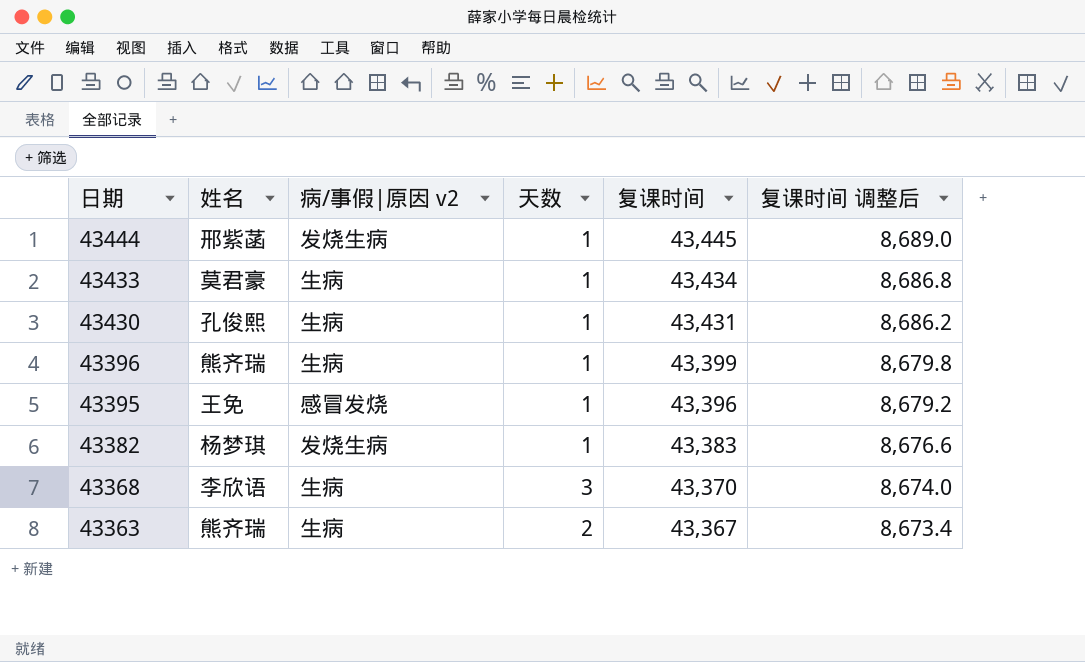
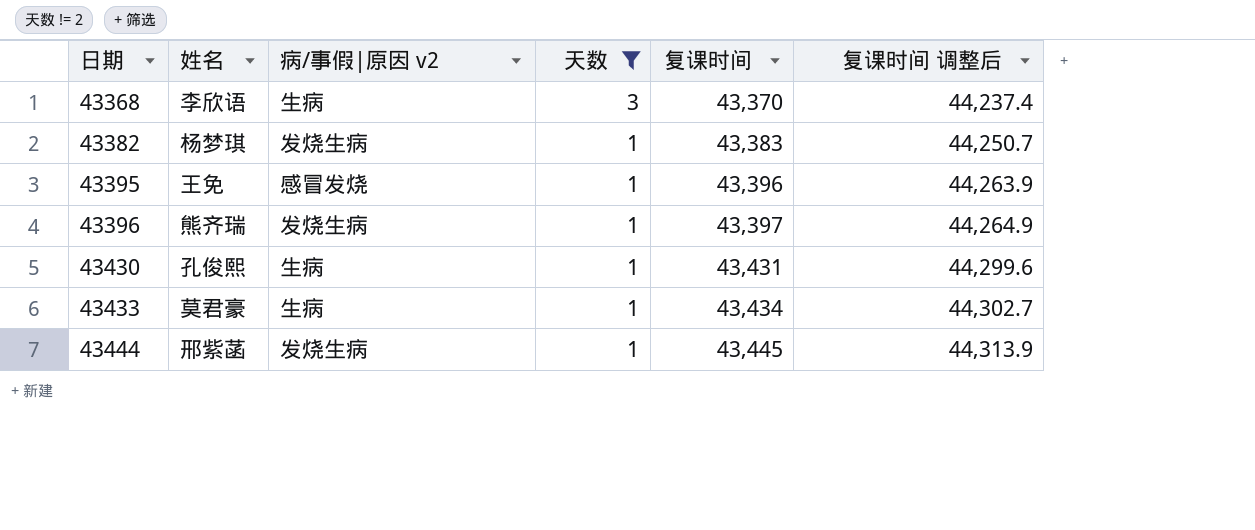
filter: none -> 天数 != 2
row order: 日期 descending -> 日期 ascending
column 复课时间 调整后 | formula: [复课时间] * 0.2 -> [复课时间] * 1.02
43396 | 病/事假|原因 v2: 生病 -> 发烧生病
43396 | 复课时间: 43,399 -> 43,397

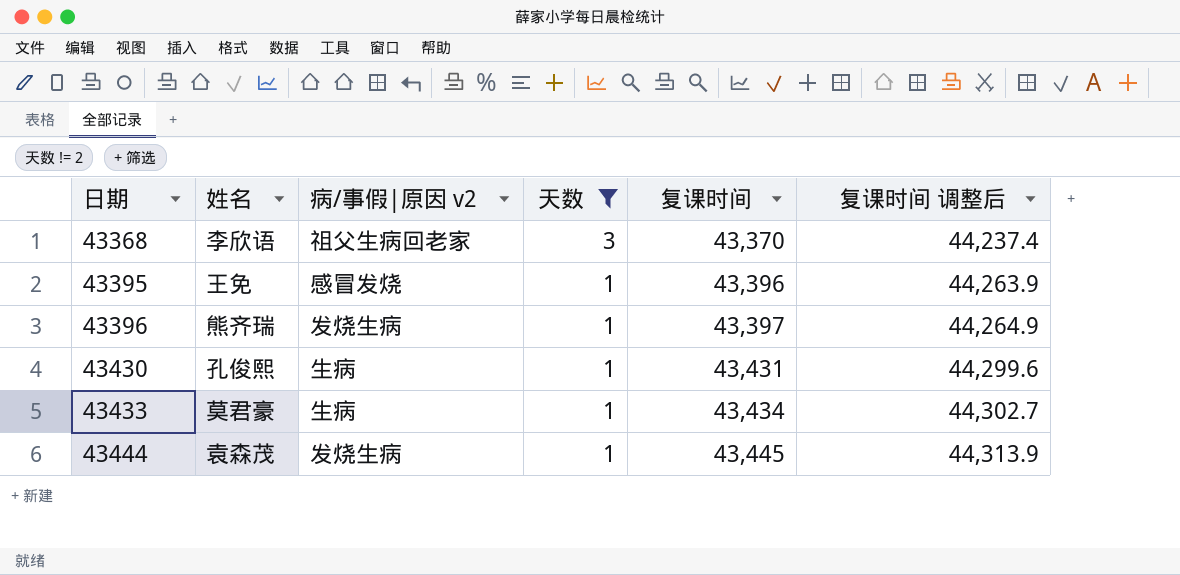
row 43382: 杨梦琪 | 发烧生病 | 1 | 43,383 | 44,250.7 -> none
43368 | 病/事假|原因 v2: 生病 -> 祖父生病回老家
43444 | 姓名: 邢紫菡 -> 袁森茂

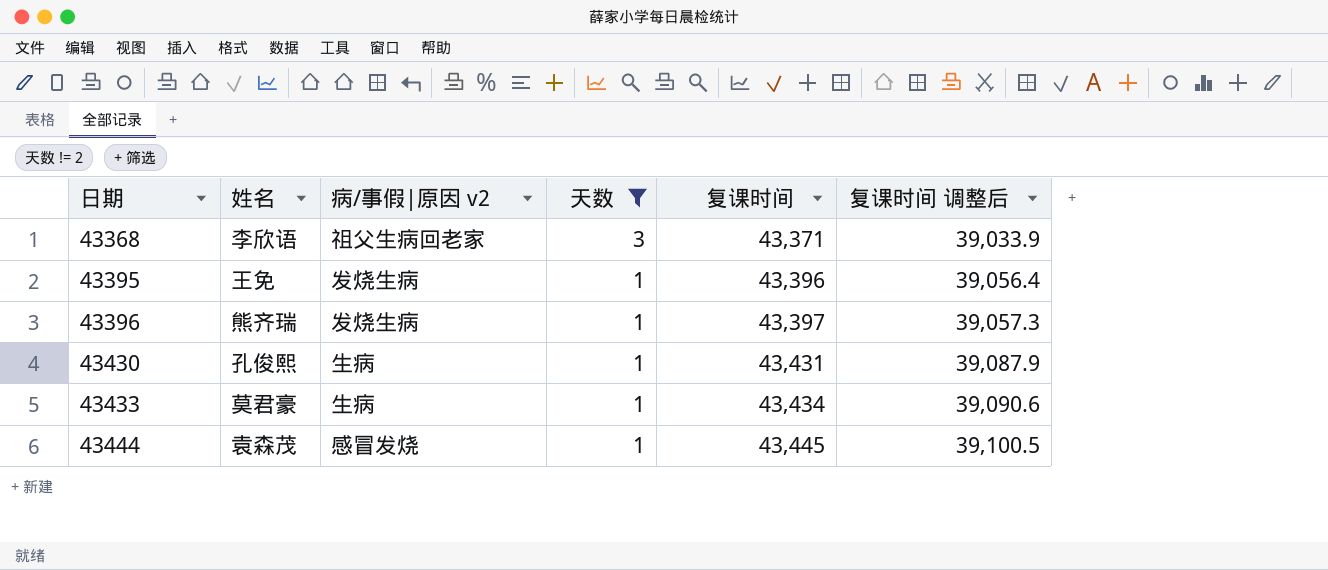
column 复课时间 调整后 | formula: [复课时间] * 1.02 -> [复课时间] * 0.9
43368 | 复课时间: 43,370 -> 43,371
43395 | 病/事假|原因 v2: 感冒发烧 -> 发烧生病
43444 | 病/事假|原因 v2: 发烧生病 -> 感冒发烧

